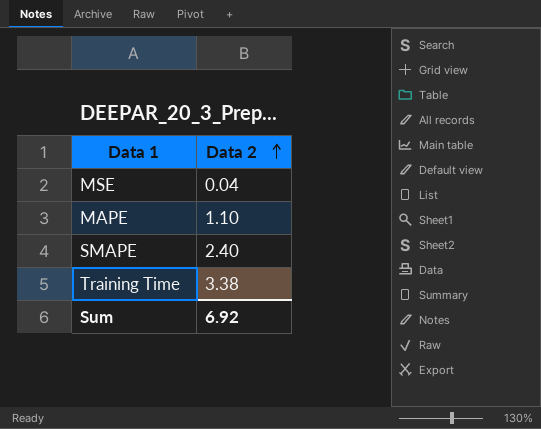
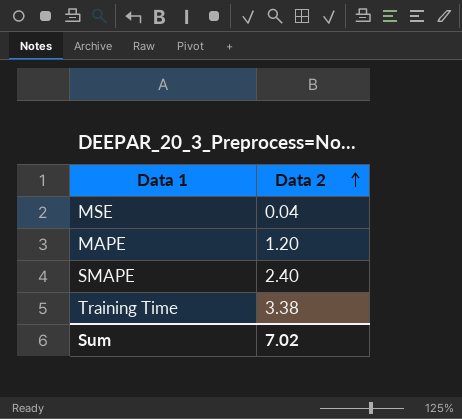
MAPE | Data 2: 1.10 -> 1.20
Sum | Data 2: 6.92 -> 7.02

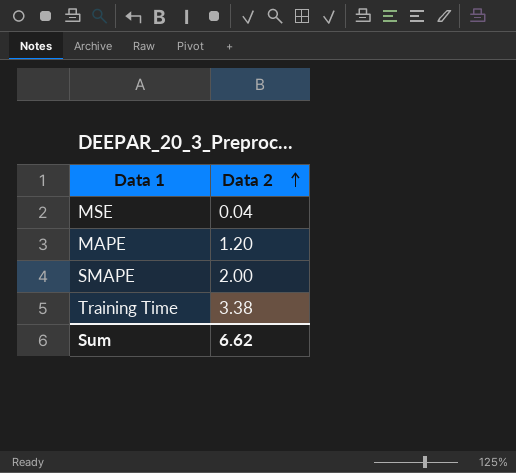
SMAPE | Data 2: 2.40 -> 2.00
Sum | Data 2: 7.02 -> 6.62

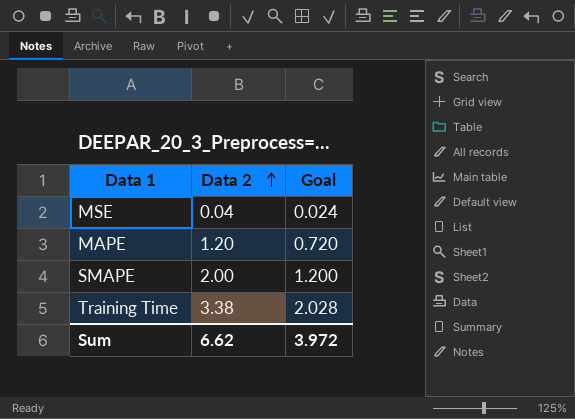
column Goal | formula: none -> [Data 2] * 0.6

